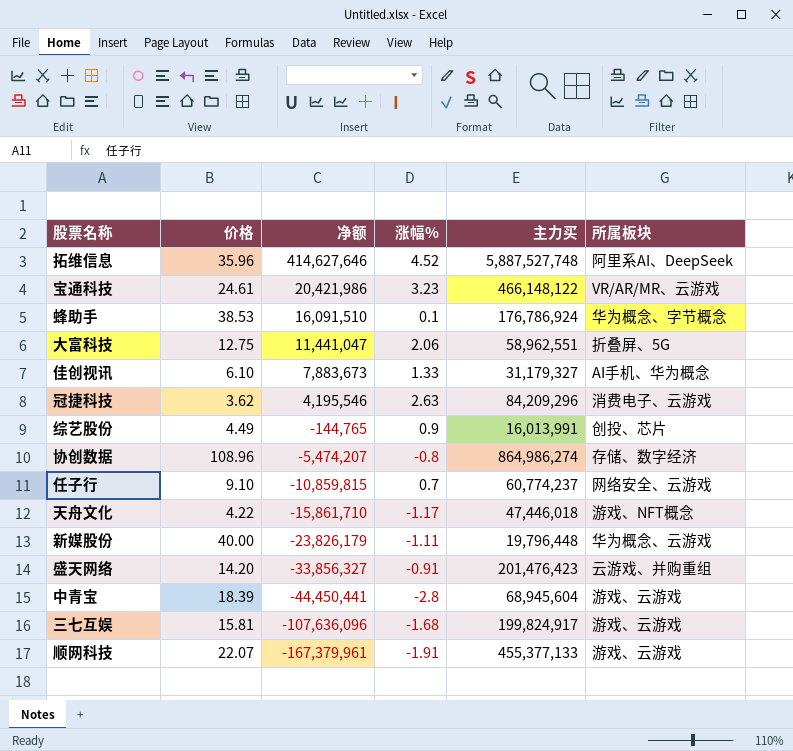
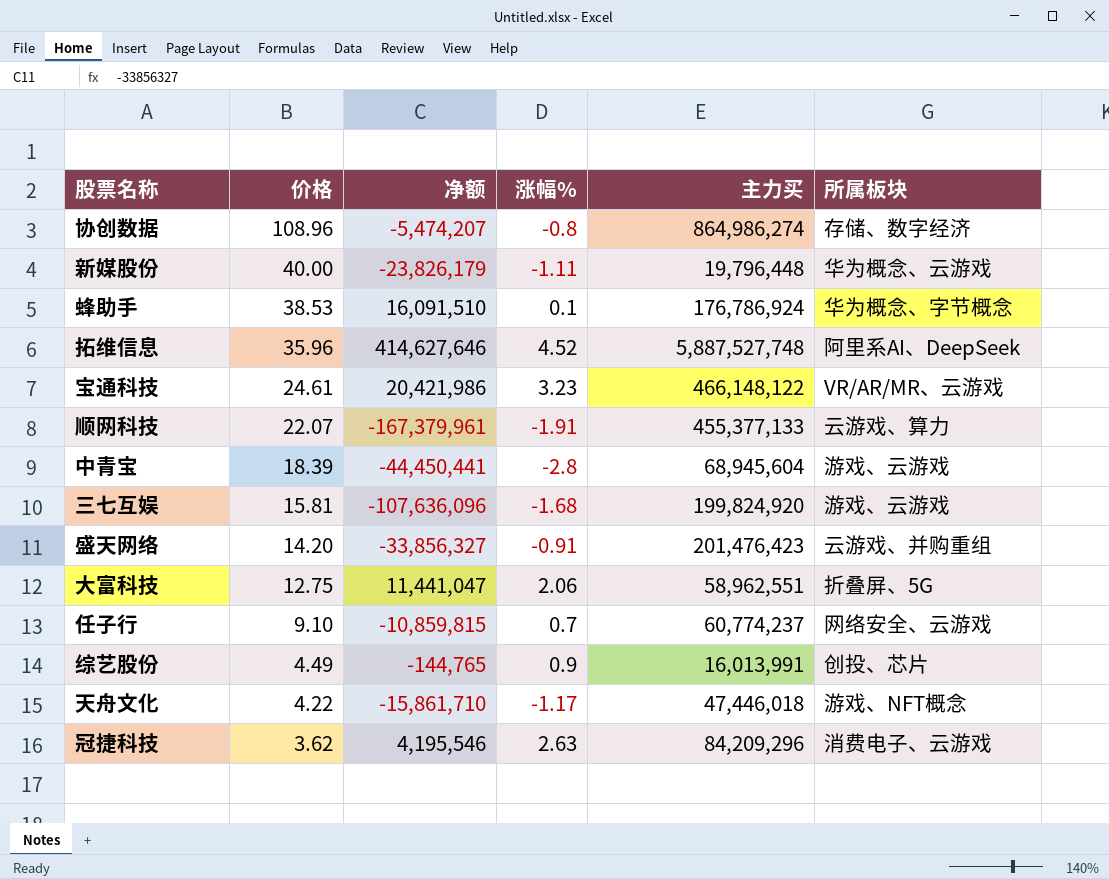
row order: 净额 descending -> 价格 descending
row 佳创视讯: 6.10 | 7,883,673 | 1.33 | 31,179,327 | AI手机、华为概念 -> none
顺网科技 | 所属板块: 游戏、云游戏 -> 云游戏、算力
三七互娱 | 主力买: 199,824,917 -> 199,824,920

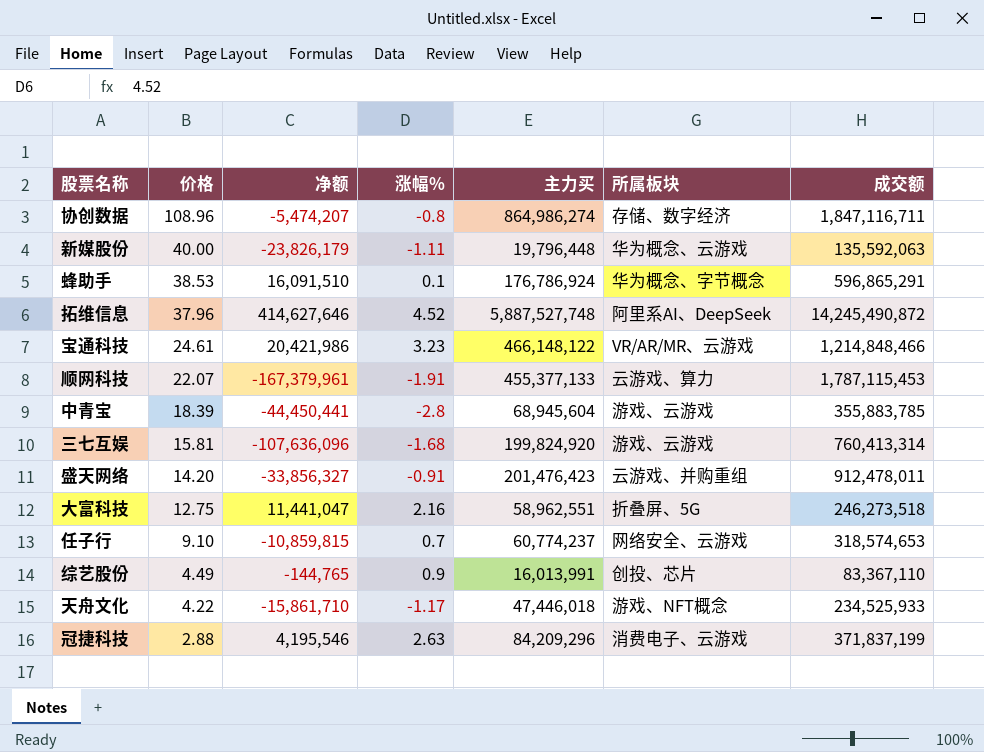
column 成交额 | position: none -> 7
拓维信息 | 价格: 35.96 -> 37.96
大富科技 | 涨幅%: 2.06 -> 2.16
冠捷科技 | 价格: 3.62 -> 2.88

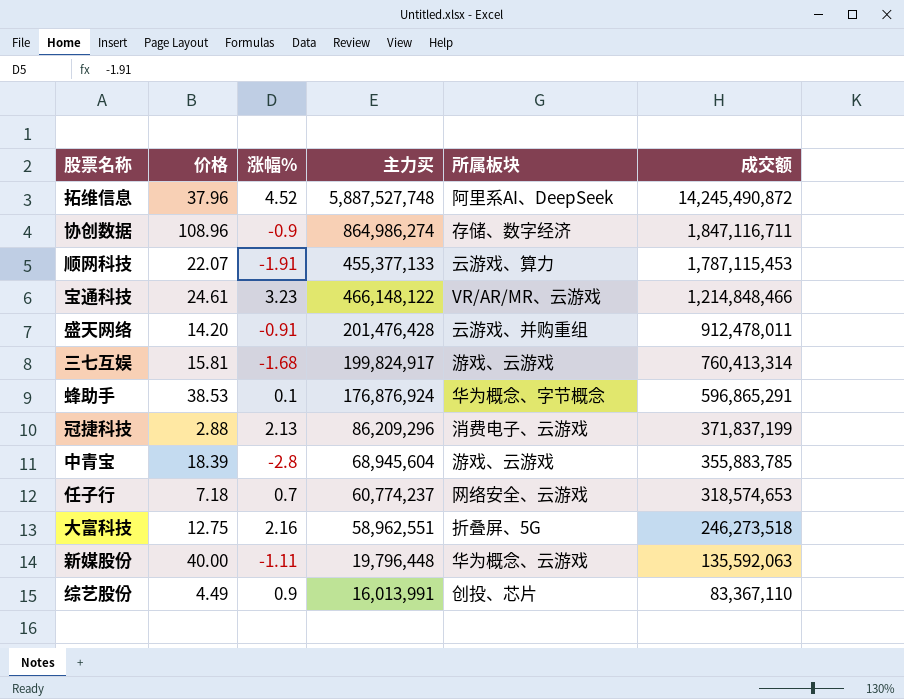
row order: 价格 descending -> 成交额 descending
column 净额 | position: 3 -> none
row 天舟文化: 4.22 | -15,861,710 | -1.17 | 47,446,018 | 游戏、NFT概念 | 234,525,933 -> none
协创数据 | 涨幅%: -0.8 -> -0.9
盛天网络 | 主力买: 201,476,423 -> 201,476,428
三七互娱 | 主力买: 199,824,920 -> 199,824,917
蜂助手 | 主力买: 176,786,924 -> 176,876,924
冠捷科技 | 涨幅%: 2.63 -> 2.13
冠捷科技 | 主力买: 84,209,296 -> 86,209,296
任子行 | 价格: 9.10 -> 7.18

